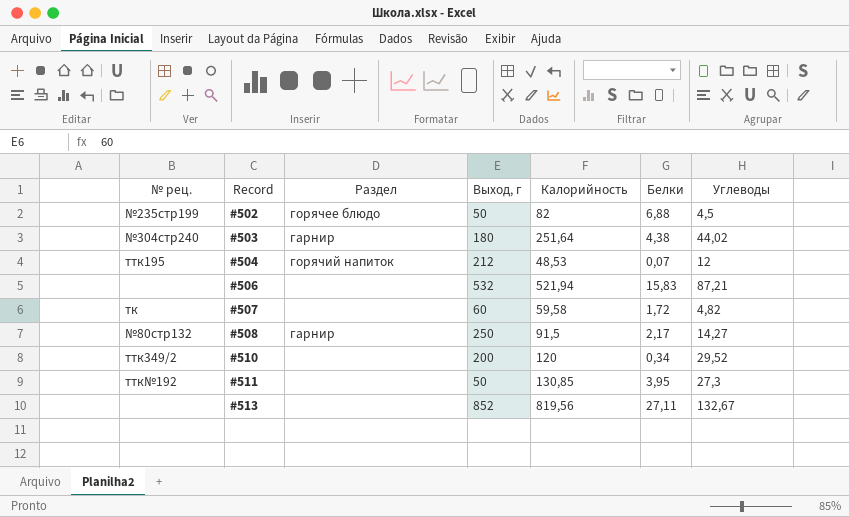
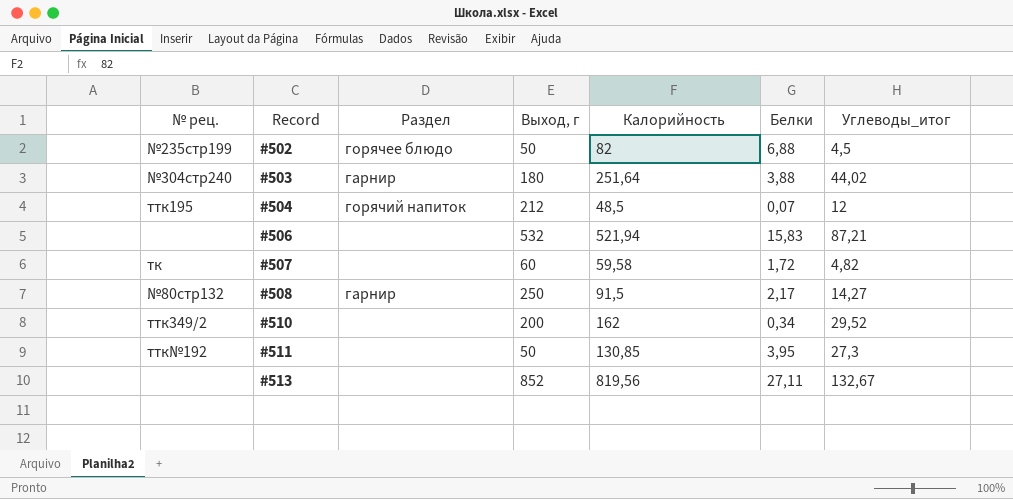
column name: Углеводы -> Углеводы_итог
#503 | Белки: 4,38 -> 3,88
#504 | Калорийность: 48,53 -> 48,5
#510 | Калорийность: 120 -> 162

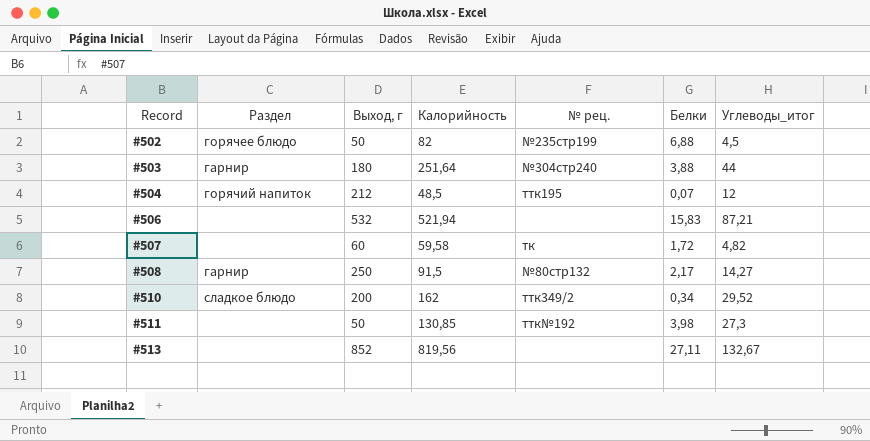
column № рец. | position: 1 -> 5
#503 | Углеводы_итог: 44,02 -> 44
#510 | Раздел: none -> сладкое блюдо
#511 | Белки: 3,95 -> 3,98

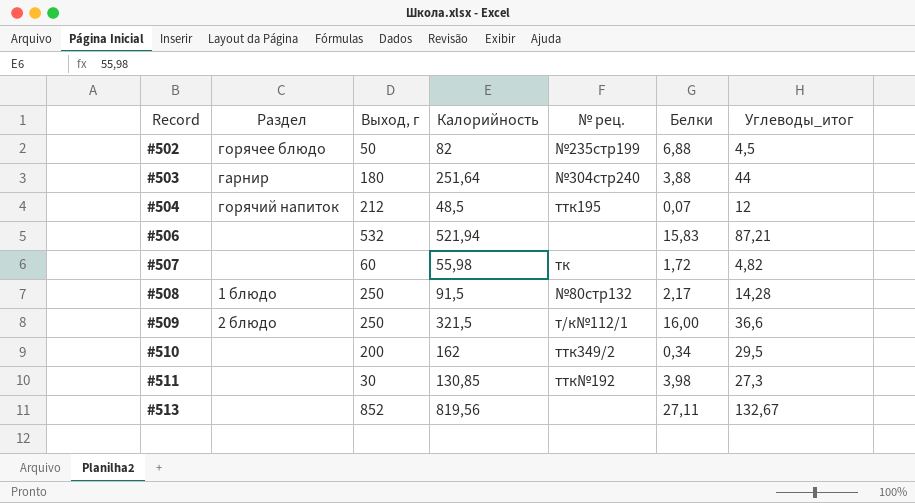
#507 | Калорийность: 59,58 -> 55,98
#508 | Раздел: гарнир -> 1 блюдо
#508 | Углеводы_итог: 14,27 -> 14,28
row #509: none -> 2 блюдо | 250 | 321,5 | т/к№112/1 | 16,00 | 36,6
#510 | Раздел: сладкое блюдо -> none
#510 | Углеводы_итог: 29,52 -> 29,5
#511 | Выход, г: 50 -> 30

